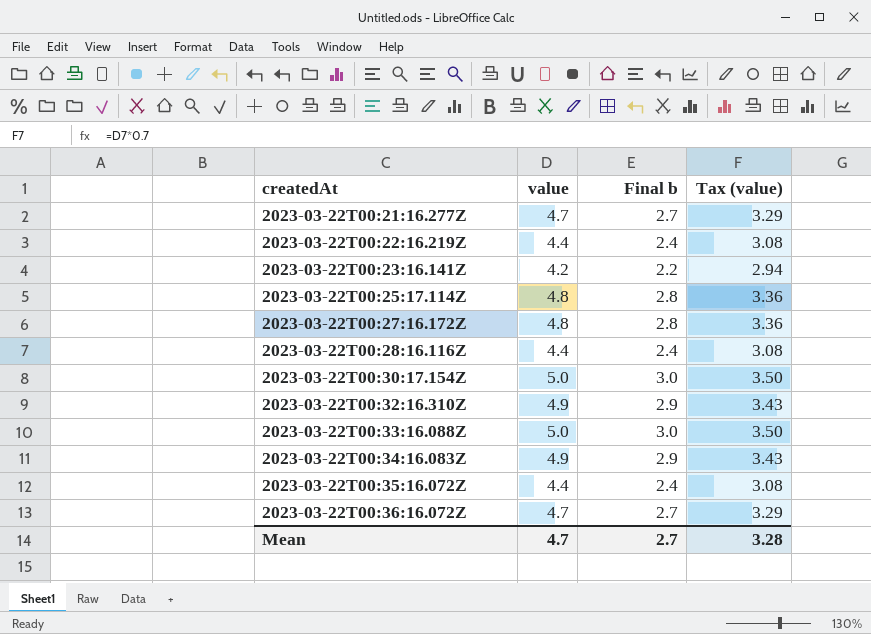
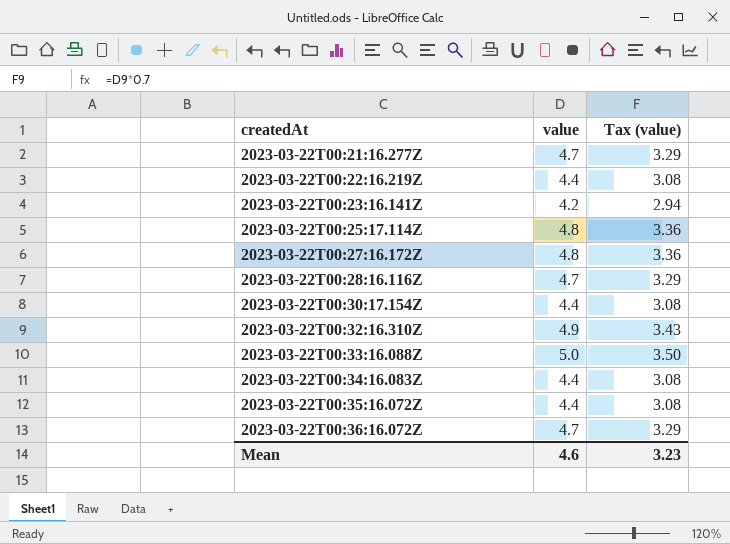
column Final b | formula: [value] - 2 -> none
2023-03-22T00:28:16.116Z | value: 4.4 -> 4.7
2023-03-22T00:28:16.116Z | Tax (value): 3.08 -> 3.29
2023-03-22T00:30:17.154Z | value: 5.0 -> 4.4
2023-03-22T00:30:17.154Z | Tax (value): 3.50 -> 3.08
2023-03-22T00:34:16.083Z | value: 4.9 -> 4.4
2023-03-22T00:34:16.083Z | Tax (value): 3.43 -> 3.08
Mean | value: 4.7 -> 4.6
Mean | Tax (value): 3.28 -> 3.23

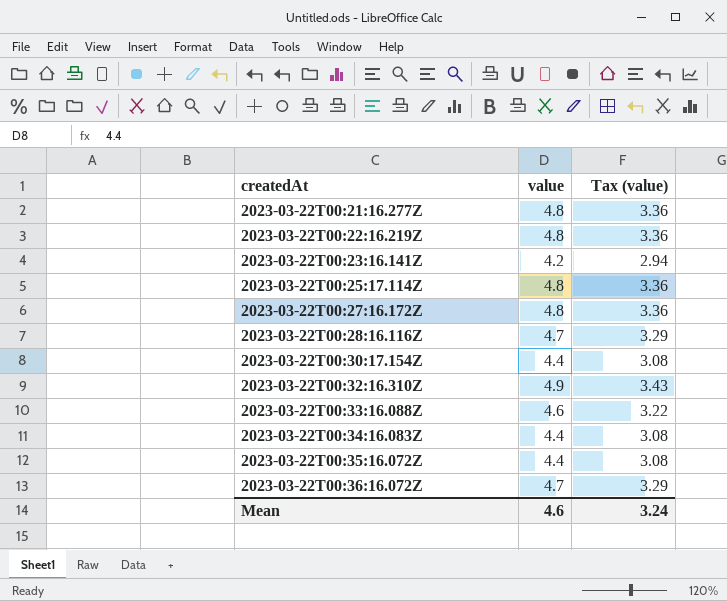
2023-03-22T00:21:16.277Z | value: 4.7 -> 4.8
2023-03-22T00:21:16.277Z | Tax (value): 3.29 -> 3.36
2023-03-22T00:22:16.219Z | value: 4.4 -> 4.8
2023-03-22T00:22:16.219Z | Tax (value): 3.08 -> 3.36
2023-03-22T00:33:16.088Z | value: 5.0 -> 4.6
2023-03-22T00:33:16.088Z | Tax (value): 3.50 -> 3.22
Mean | Tax (value): 3.23 -> 3.24

